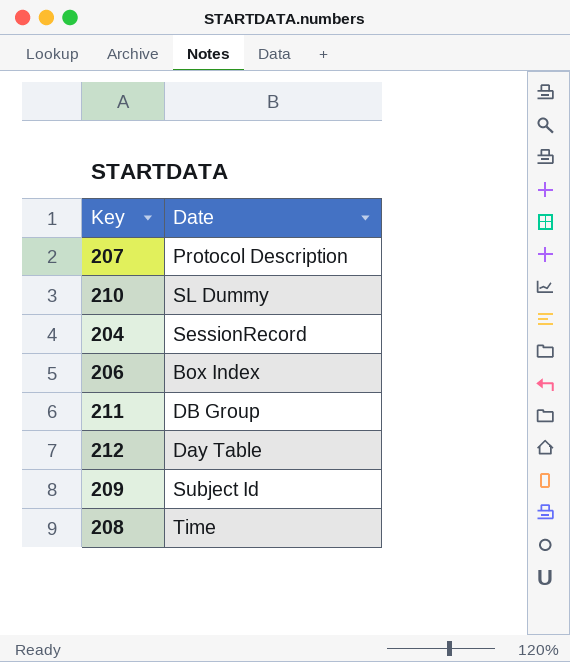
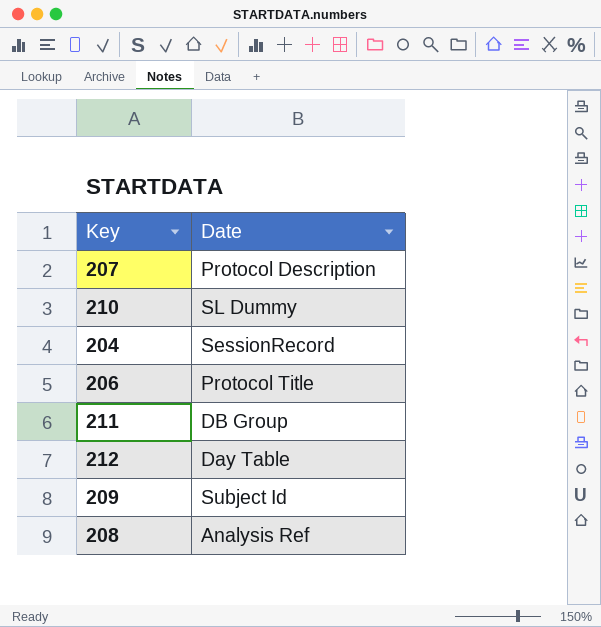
206 | Date: Box Index -> Protocol Title
208 | Date: Time -> Analysis Ref

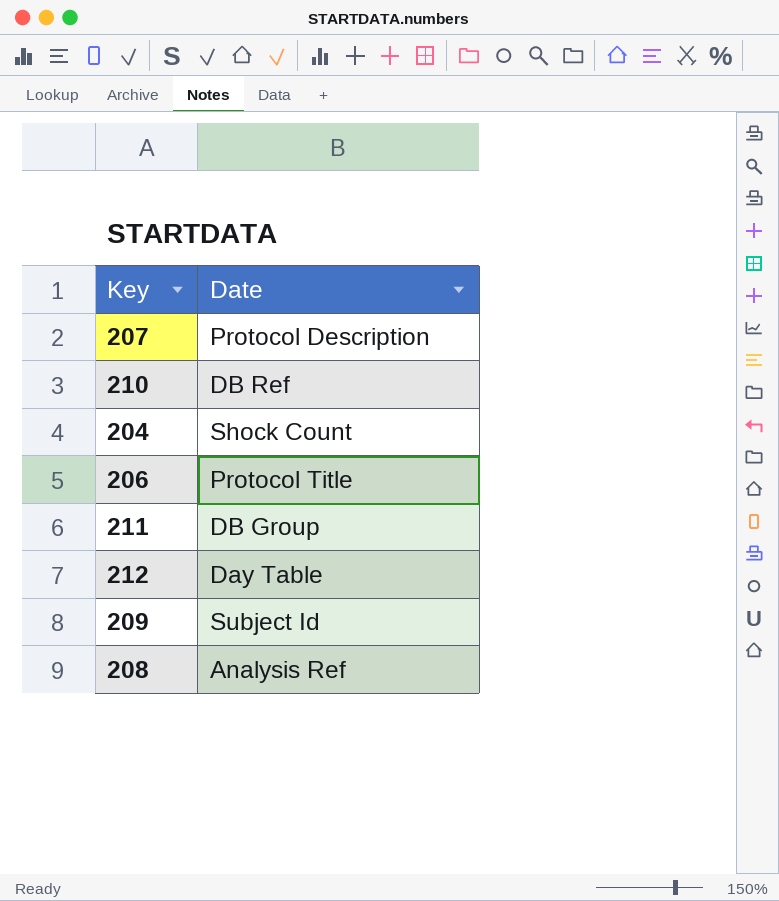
210 | Date: SL Dummy -> DB Ref
204 | Date: SessionRecord -> Shock Count

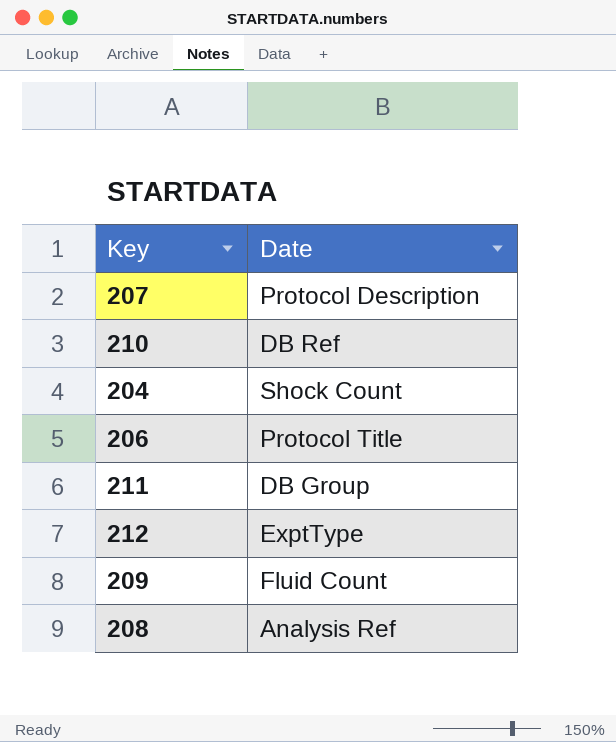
212 | Date: Day Table -> ExptType
209 | Date: Subject Id -> Fluid Count

